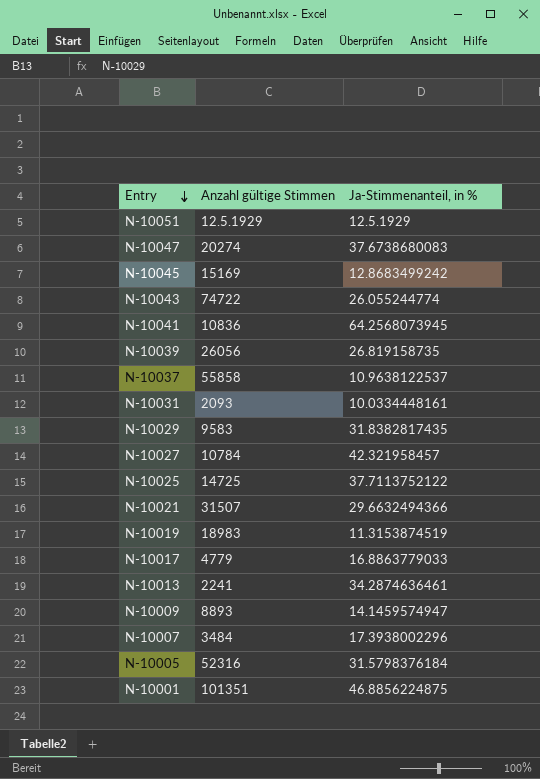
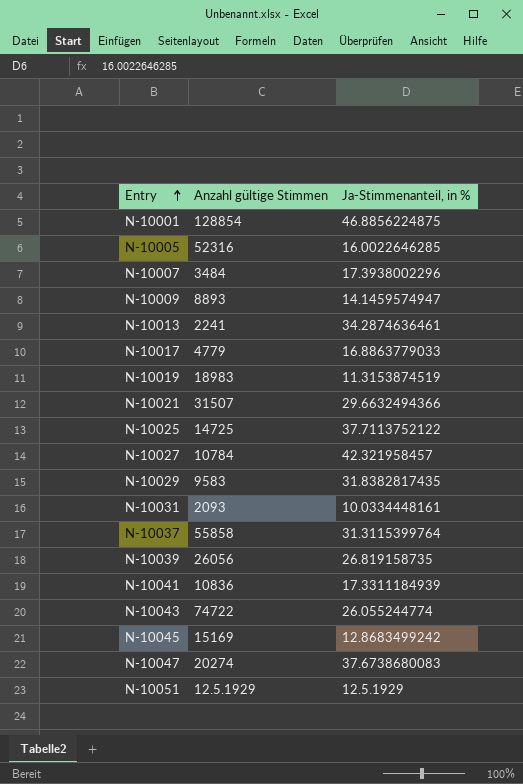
row order: Entry descending -> Entry ascending
N-10001 | Anzahl gültige Stimmen: 101351 -> 128854
N-10005 | Ja-Stimmenanteil, in %: 31.5798376184 -> 16.0022646285
N-10037 | Ja-Stimmenanteil, in %: 10.9638122537 -> 31.3115399764
N-10041 | Ja-Stimmenanteil, in %: 64.2568073945 -> 17.3311184939

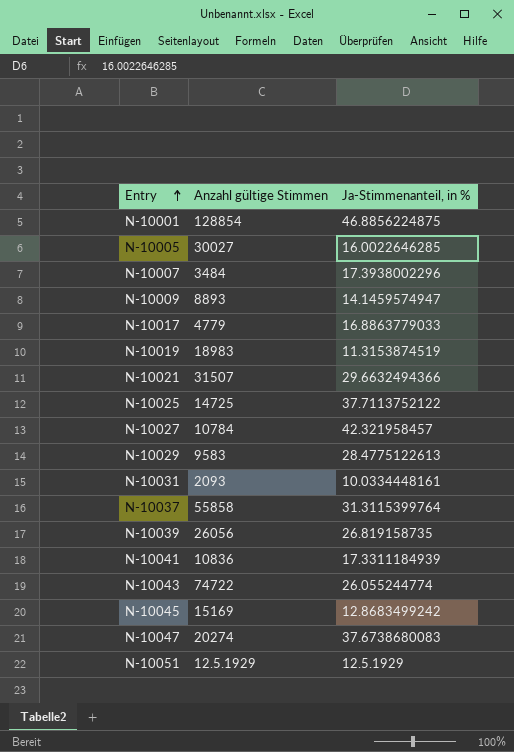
row N-10013: 2241 | 34.2874636461 -> none
N-10005 | Anzahl gültige Stimmen: 52316 -> 30027
N-10029 | Ja-Stimmenanteil, in %: 31.8382817435 -> 28.4775122613

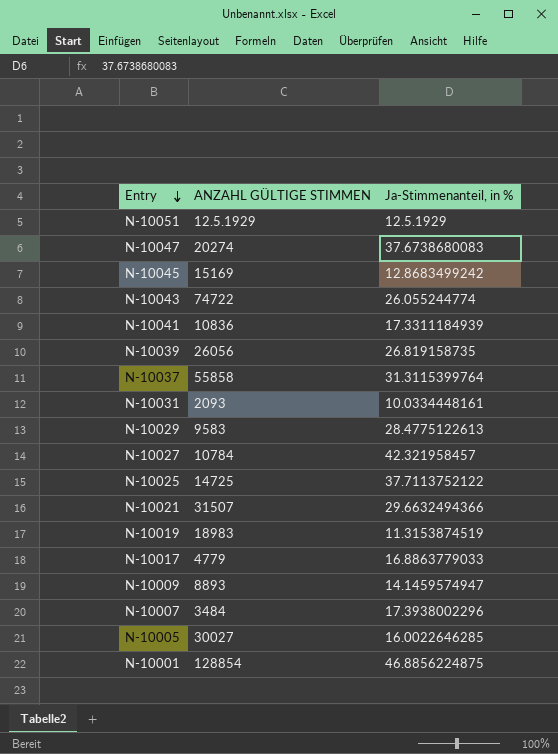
row order: Entry ascending -> Entry descending
column name: Anzahl gültige Stimmen -> ANZAHL GÜLTIGE STIMMEN

